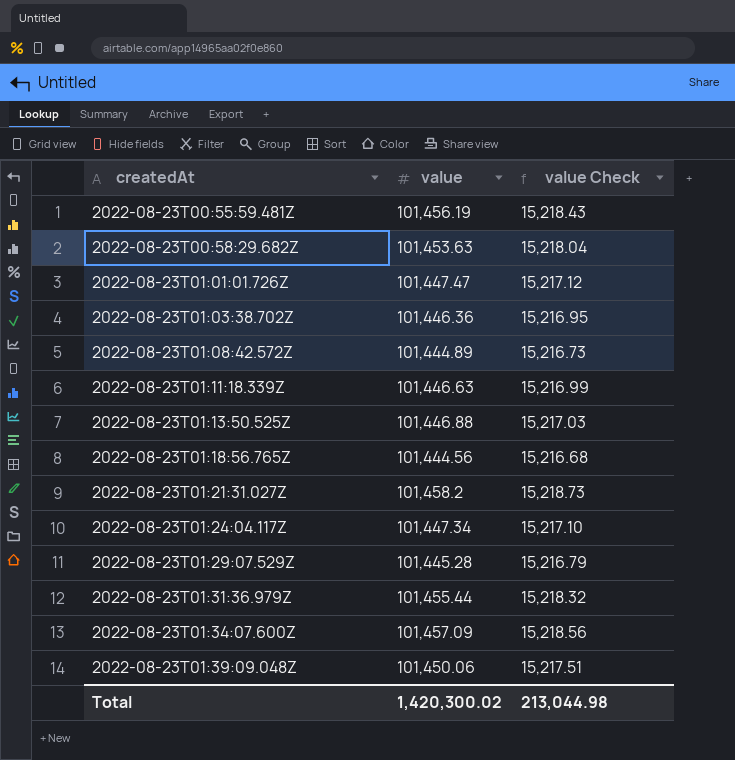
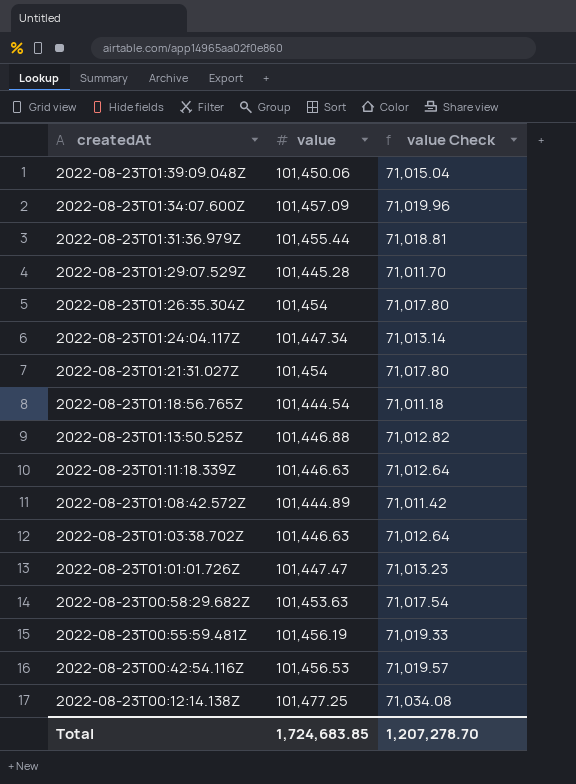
row order: createdAt ascending -> createdAt descending
column value Check | formula: [value] * 0.15 -> [value] * 0.7
row 2022-08-23T01:26:35.304Z: none -> 101,454 | 71,017.80
2022-08-23T01:21:31.027Z | value: 101,458.2 -> 101,454
2022-08-23T01:18:56.765Z | value: 101,444.56 -> 101,444.54
2022-08-23T01:03:38.702Z | value: 101,446.36 -> 101,446.63
row 2022-08-23T00:42:54.116Z: none -> 101,456.53 | 71,019.57
row 2022-08-23T00:12:14.138Z: none -> 101,477.25 | 71,034.08
Total | value: 1,420,300.02 -> 1,724,683.85
Total | value Check: 213,044.98 -> 1,207,278.70

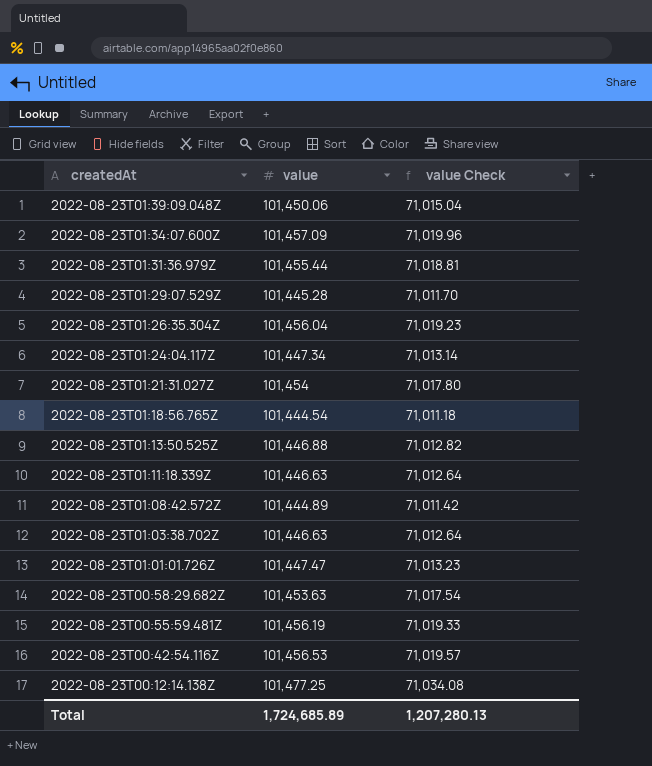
2022-08-23T01:26:35.304Z | value: 101,454 -> 101,456.04
2022-08-23T01:26:35.304Z | value Check: 71,017.80 -> 71,019.23
Total | value: 1,724,683.85 -> 1,724,685.89
Total | value Check: 1,207,278.70 -> 1,207,280.13

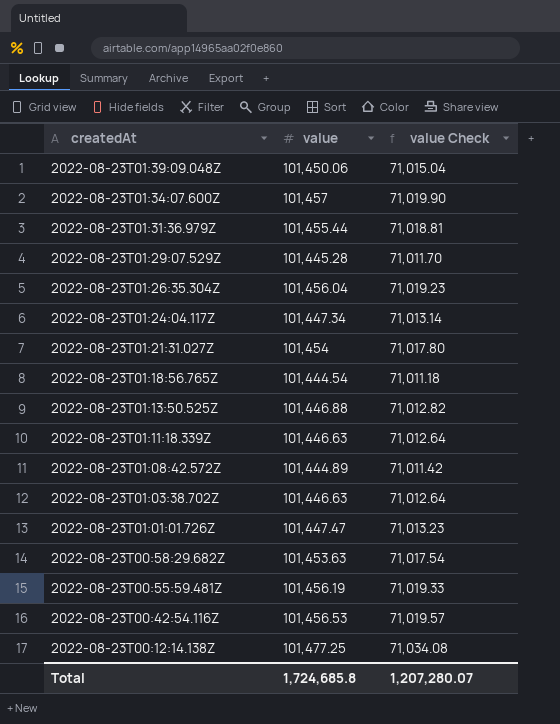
2022-08-23T01:34:07.600Z | value: 101,457.09 -> 101,457
2022-08-23T01:34:07.600Z | value Check: 71,019.96 -> 71,019.90
Total | value: 1,724,685.89 -> 1,724,685.8
Total | value Check: 1,207,280.13 -> 1,207,280.07

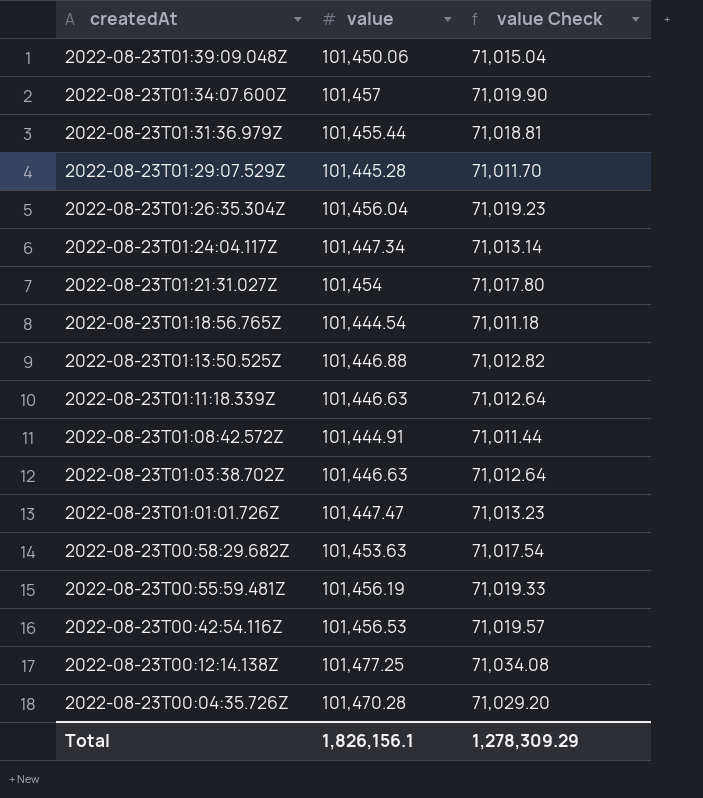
2022-08-23T01:08:42.572Z | value: 101,444.89 -> 101,444.91
2022-08-23T01:08:42.572Z | value Check: 71,011.42 -> 71,011.44
row 2022-08-23T00:04:35.726Z: none -> 101,470.28 | 71,029.20
Total | value: 1,724,685.8 -> 1,826,156.1
Total | value Check: 1,207,280.07 -> 1,278,309.29

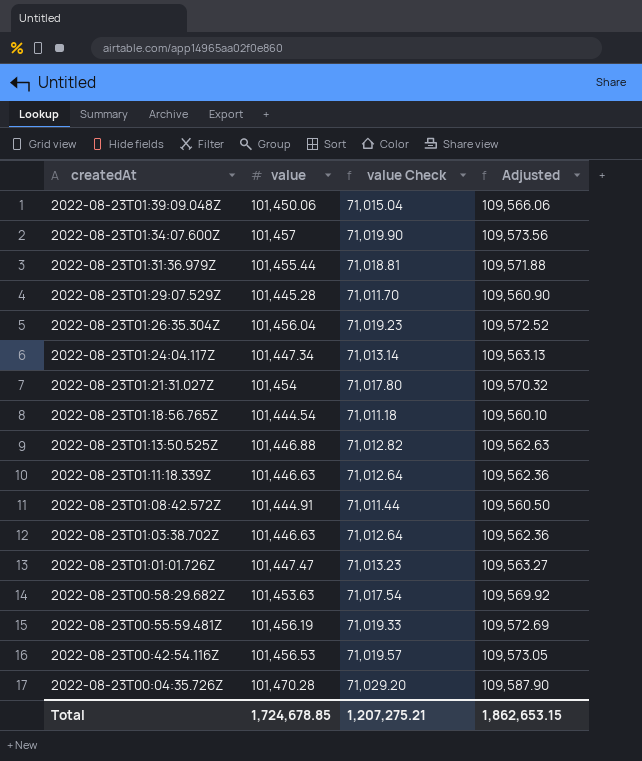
column Adjusted | formula: none -> [value] * 1.08
row 2022-08-23T00:12:14.138Z: 101,477.25 | 71,034.08 -> none
Total | value: 1,826,156.1 -> 1,724,678.85
Total | value Check: 1,278,309.29 -> 1,207,275.21

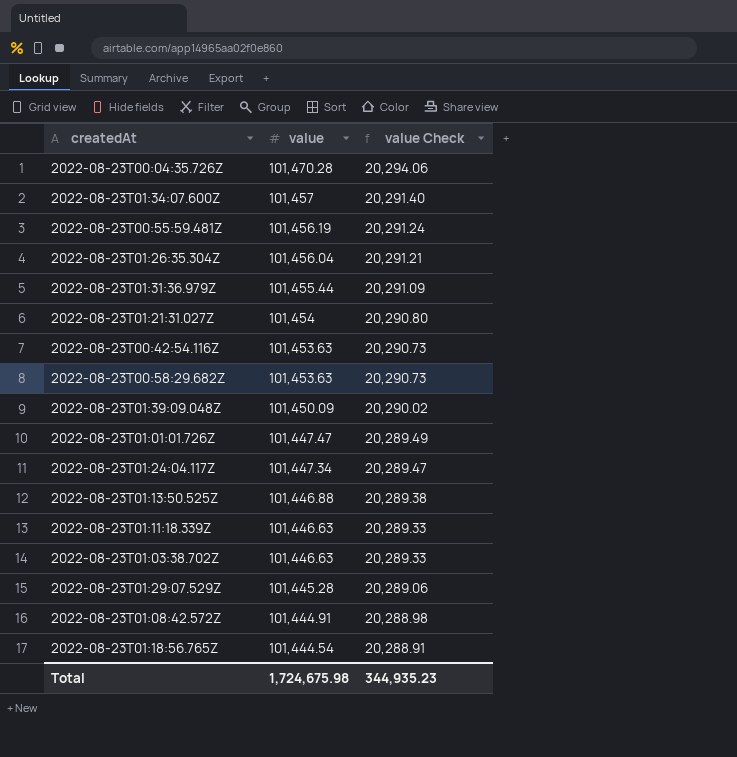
row order: createdAt descending -> value descending
column Adjusted | formula: [value] * 1.08 -> none
column value Check | formula: [value] * 0.7 -> [value] * 0.2
2022-08-23T00:42:54.116Z | value: 101,456.53 -> 101,453.63
2022-08-23T01:39:09.048Z | value: 101,450.06 -> 101,450.09
Total | value: 1,724,678.85 -> 1,724,675.98
Total | value Check: 1,207,275.21 -> 344,935.23

